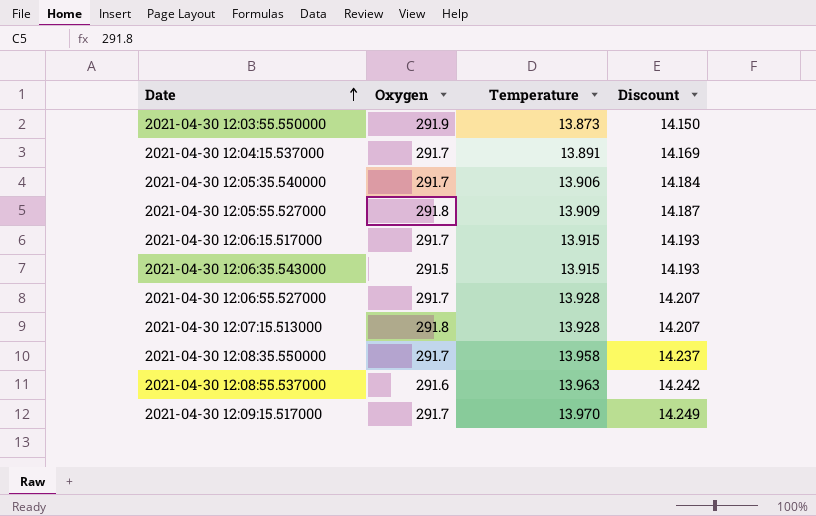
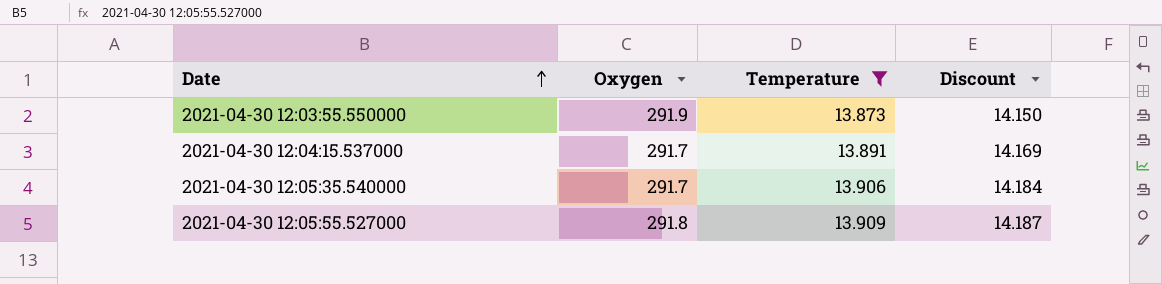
filter: none -> Temperature <= 13.909

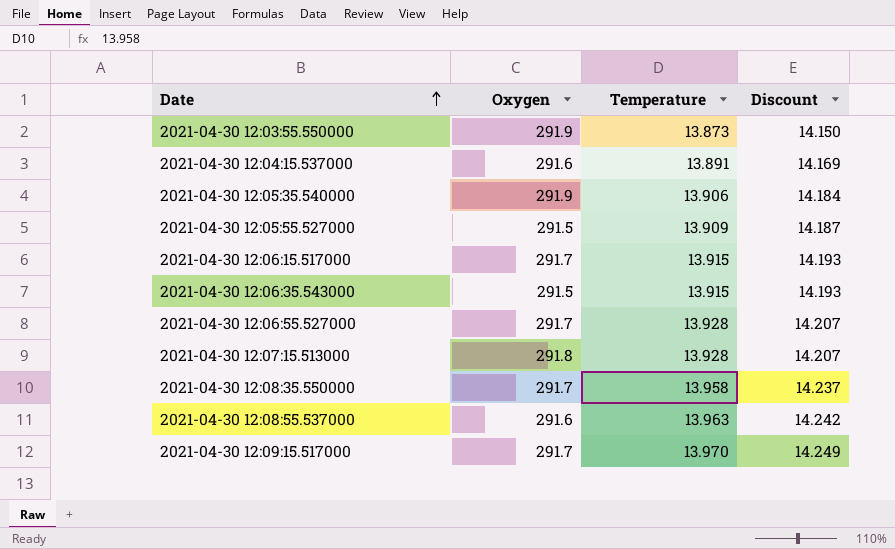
filter: Temperature <= 13.909 -> none
2021-04-30 12:04:15.537000 | Oxygen: 291.7 -> 291.6
2021-04-30 12:05:35.540000 | Oxygen: 291.7 -> 291.9
2021-04-30 12:05:55.527000 | Oxygen: 291.8 -> 291.5

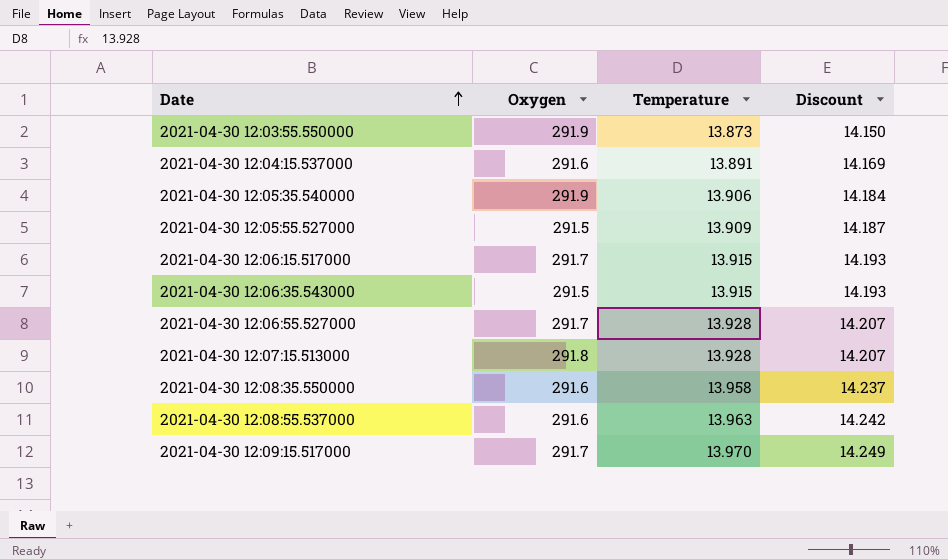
2021-04-30 12:08:35.550000 | Oxygen: 291.7 -> 291.6

